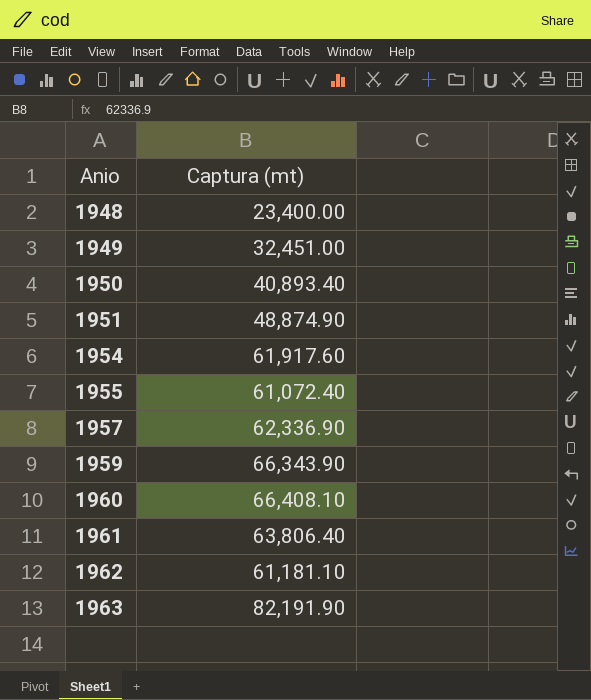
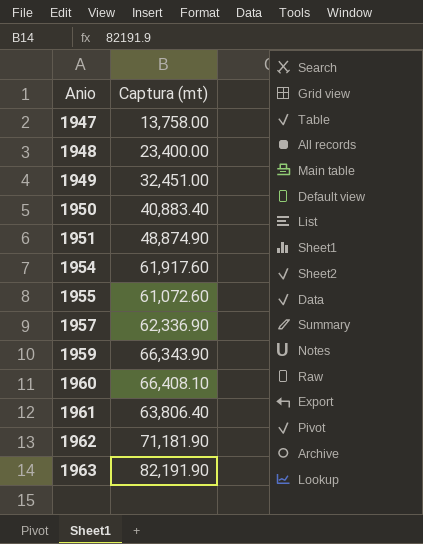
row 1947: none -> 13,758.00
1950 | Captura (mt): 40,893.40 -> 40,883.40
1955 | Captura (mt): 61,072.40 -> 61,072.60
1962 | Captura (mt): 61,181.10 -> 71,181.90

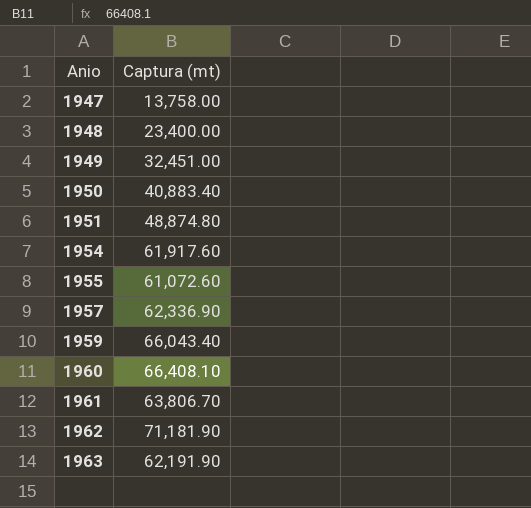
1951 | Captura (mt): 48,874.90 -> 48,874.80
1959 | Captura (mt): 66,343.90 -> 66,043.40
1961 | Captura (mt): 63,806.40 -> 63,806.70
1963 | Captura (mt): 82,191.90 -> 62,191.90

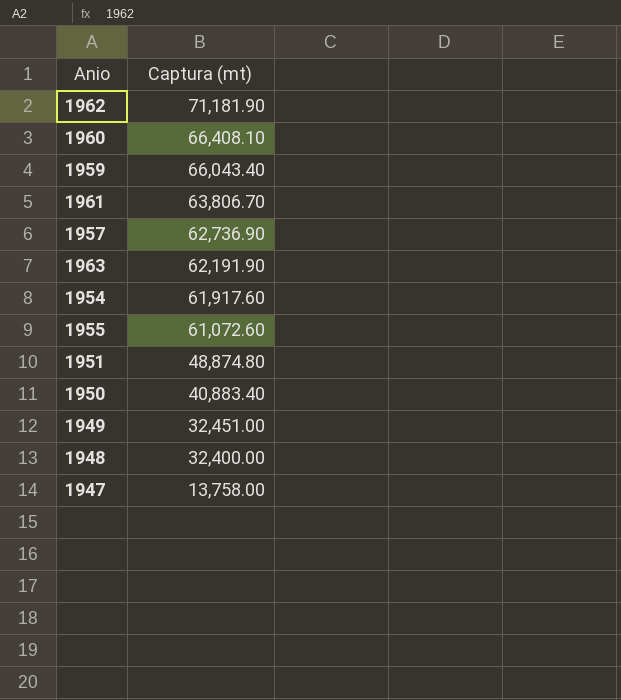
row order: Anio ascending -> Captura (mt) descending
1957 | Captura (mt): 62,336.90 -> 62,736.90
1948 | Captura (mt): 23,400.00 -> 32,400.00

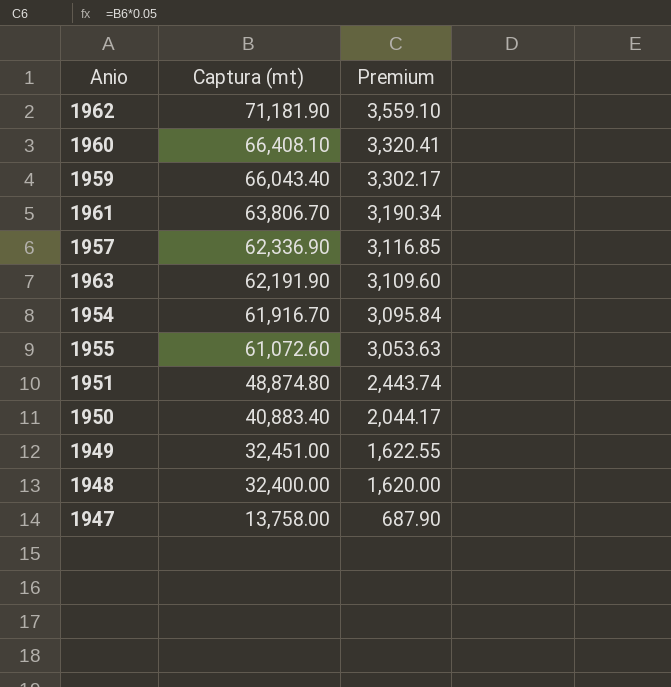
column Premium | formula: none -> [Captura (mt)] * 0.05
1957 | Captura (mt): 62,736.90 -> 62,336.90
1954 | Captura (mt): 61,917.60 -> 61,916.70

